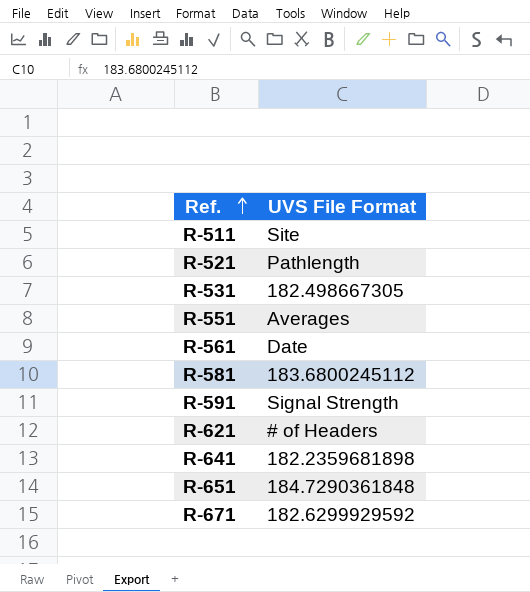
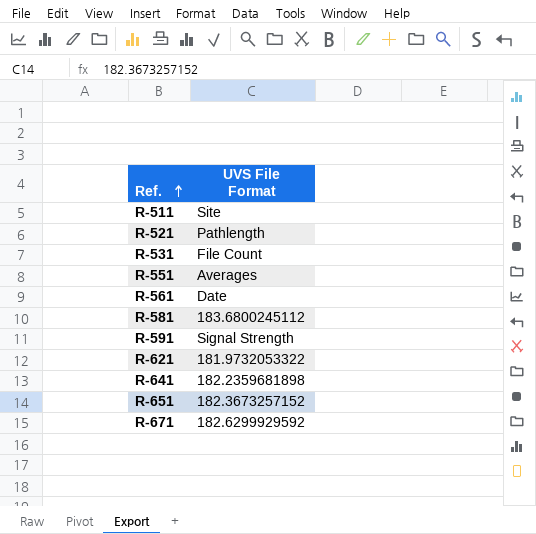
R-531 | UVS File Format: 182.498667305 -> File Count
R-621 | UVS File Format: # of Headers -> 181.9732053322
R-651 | UVS File Format: 184.7290361848 -> 182.3673257152

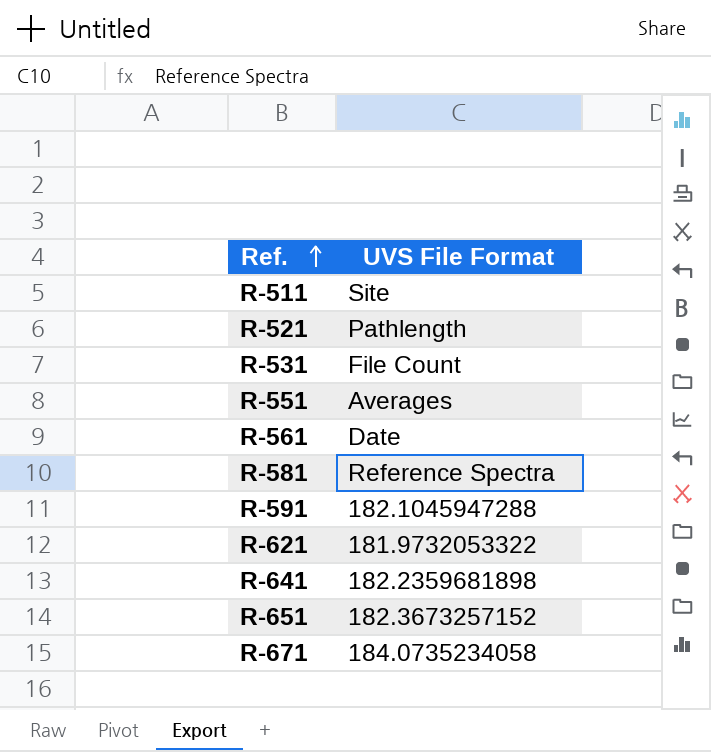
R-581 | UVS File Format: 183.6800245112 -> Reference Spectra
R-591 | UVS File Format: Signal Strength -> 182.1045947288
R-671 | UVS File Format: 182.6299929592 -> 184.0735234058

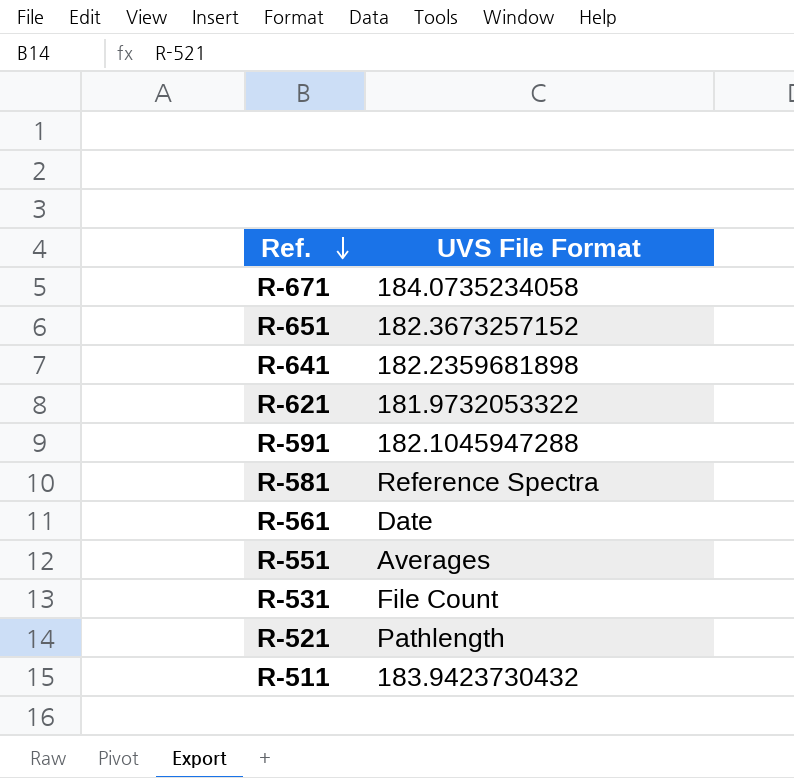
row order: Ref. ascending -> Ref. descending
R-511 | UVS File Format: Site -> 183.9423730432

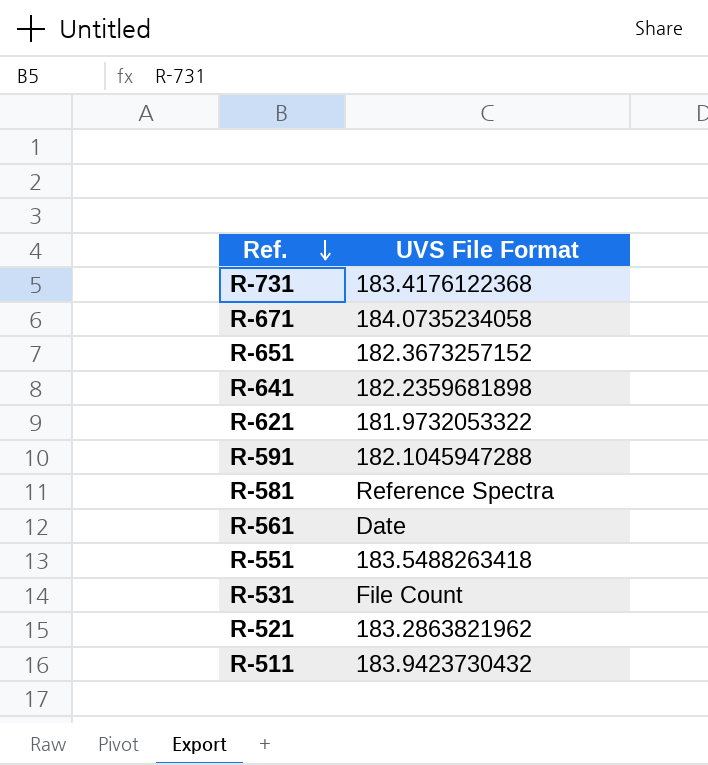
row R-731: none -> 183.4176122368
R-551 | UVS File Format: Averages -> 183.5488263418
R-521 | UVS File Format: Pathlength -> 183.2863821962

